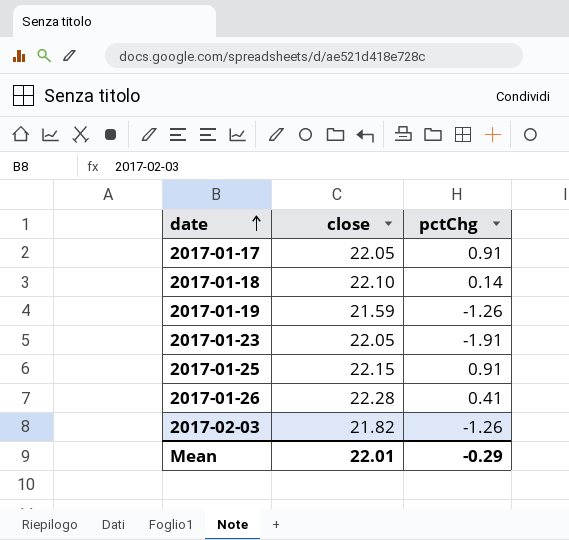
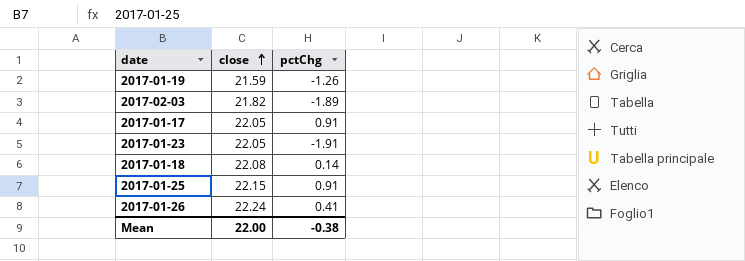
row order: date ascending -> close ascending
2017-02-03 | pctChg: -1.26 -> -1.89
2017-01-18 | close: 22.10 -> 22.08
2017-01-26 | close: 22.28 -> 22.24
Mean | close: 22.01 -> 22.00
Mean | pctChg: -0.29 -> -0.38

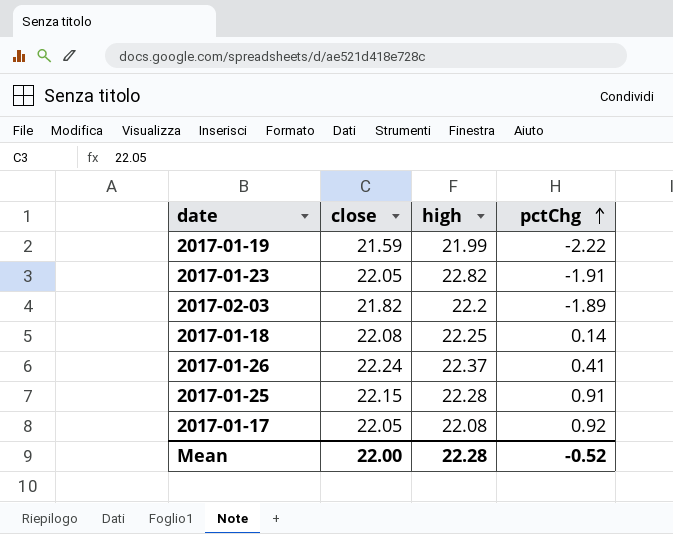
row order: close ascending -> pctChg ascending
column high | position: none -> 3
2017-01-19 | pctChg: -1.26 -> -2.22
2017-01-17 | pctChg: 0.91 -> 0.92
Mean | pctChg: -0.38 -> -0.52

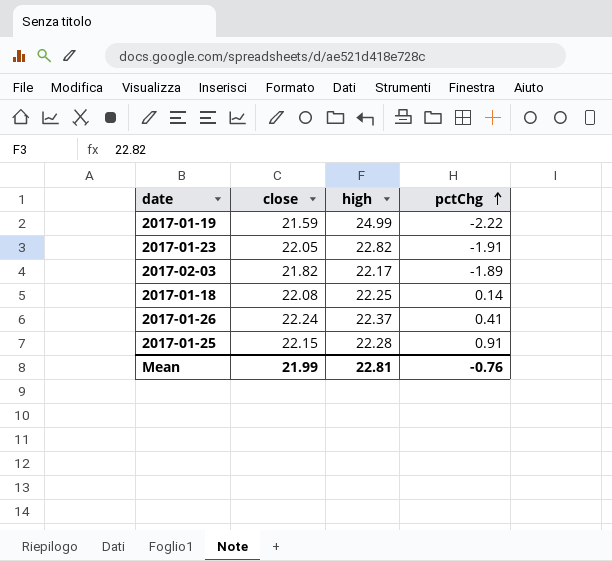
row 2017-01-17: 22.05 | 22.08 | 0.92 -> none
2017-01-19 | high: 21.99 -> 24.99
2017-02-03 | high: 22.2 -> 22.17
Mean | close: 22.00 -> 21.99
Mean | high: 22.28 -> 22.81
Mean | pctChg: -0.52 -> -0.76

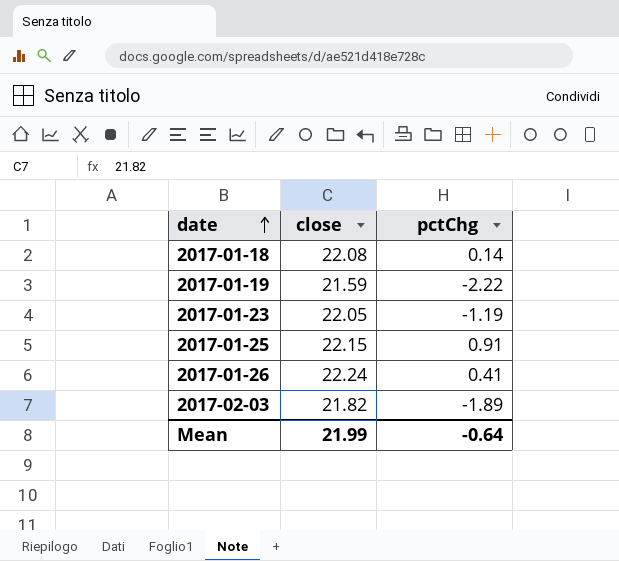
row order: pctChg ascending -> date ascending
column high | position: 3 -> none
2017-01-23 | pctChg: -1.91 -> -1.19
Mean | pctChg: -0.76 -> -0.64

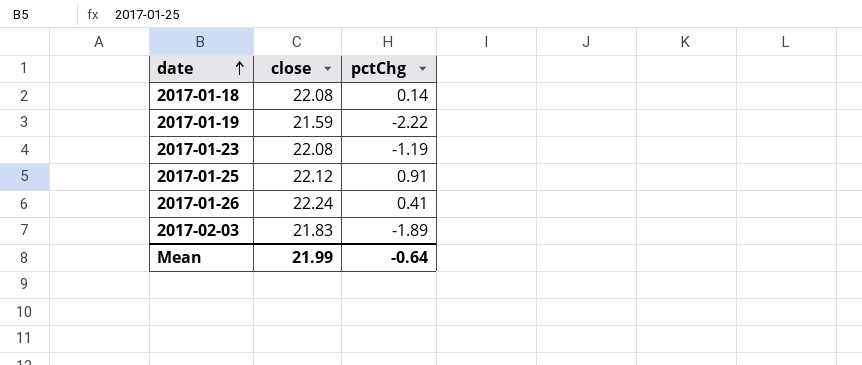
2017-01-23 | close: 22.05 -> 22.08
2017-01-25 | close: 22.15 -> 22.12
2017-02-03 | close: 21.82 -> 21.83

